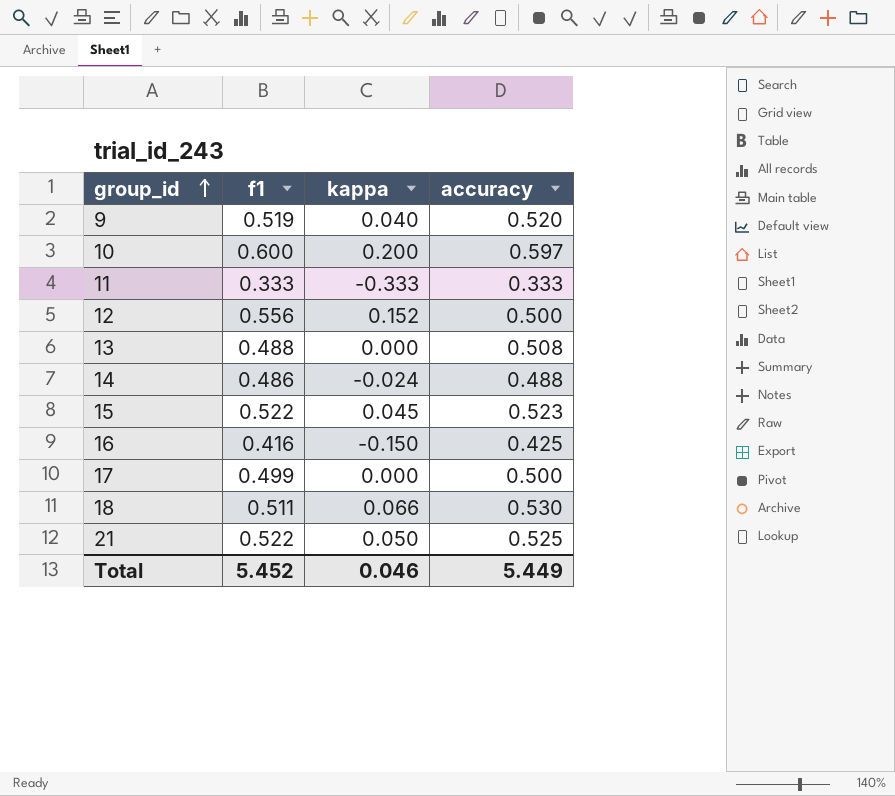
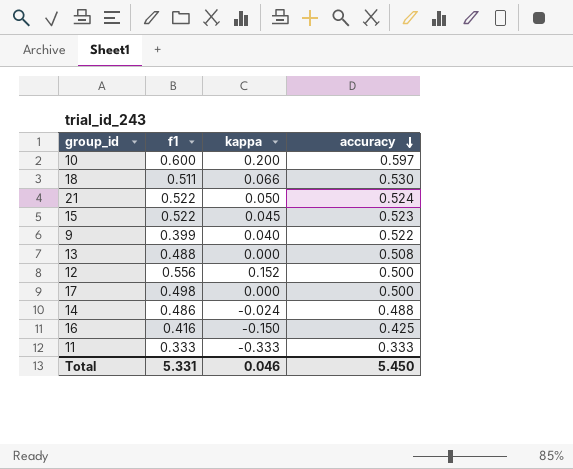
row order: group_id ascending -> accuracy descending
21 | accuracy: 0.525 -> 0.524
9 | f1: 0.519 -> 0.399
9 | accuracy: 0.520 -> 0.522
17 | f1: 0.499 -> 0.498
Total | f1: 5.452 -> 5.331
Total | accuracy: 5.449 -> 5.450

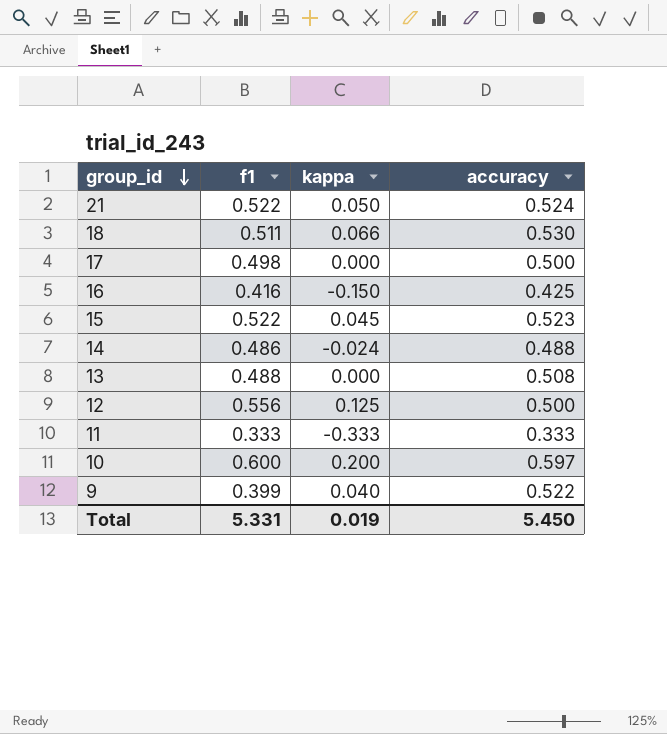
row order: accuracy descending -> group_id descending
12 | kappa: 0.152 -> 0.125
Total | kappa: 0.046 -> 0.019

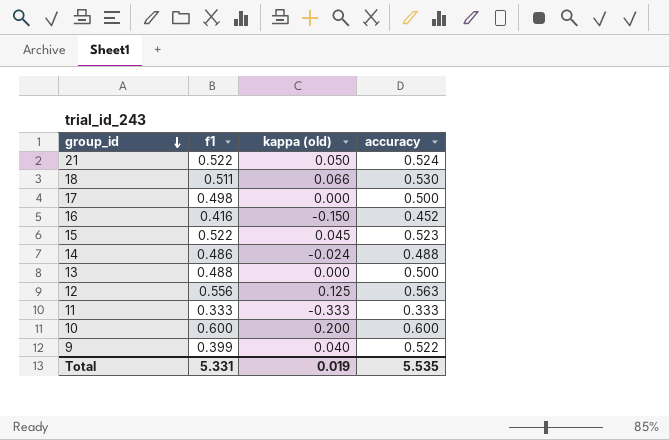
column name: kappa -> kappa (old)
16 | accuracy: 0.425 -> 0.452
13 | accuracy: 0.508 -> 0.500
12 | accuracy: 0.500 -> 0.563
10 | accuracy: 0.597 -> 0.600
Total | accuracy: 5.450 -> 5.535

